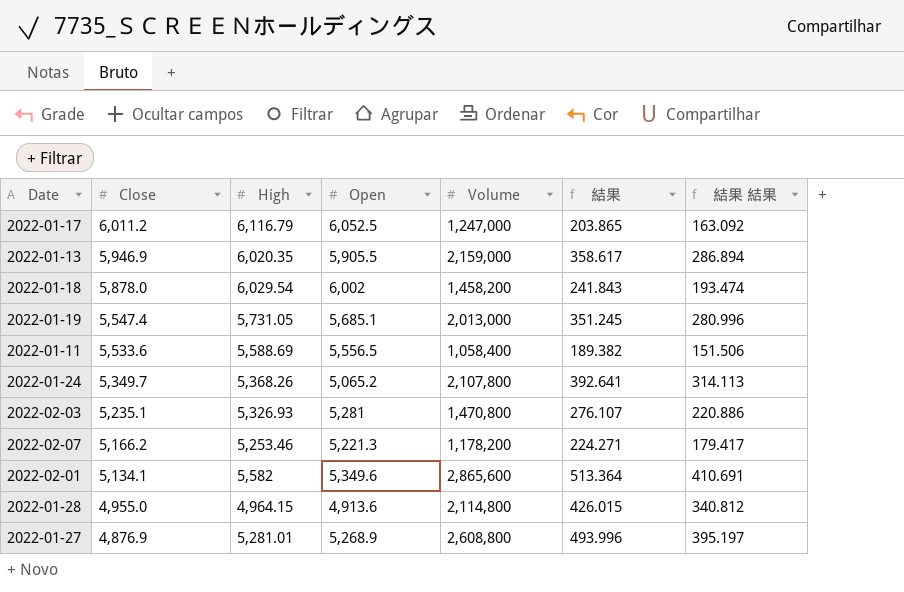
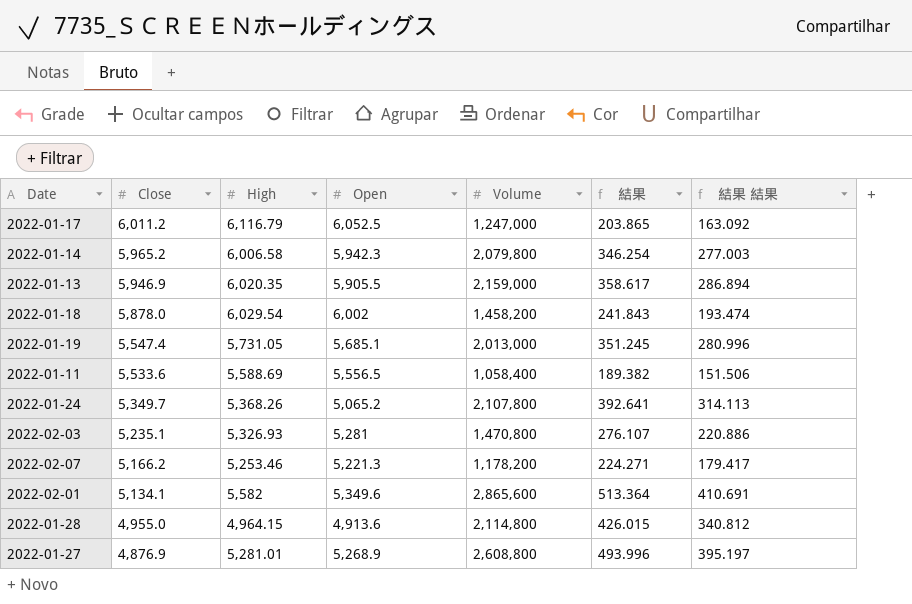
row 2022-01-14: none -> 5,965.2 | 6,006.58 | 5,942.3 | 2,079,800 | 346.254 | 277.003

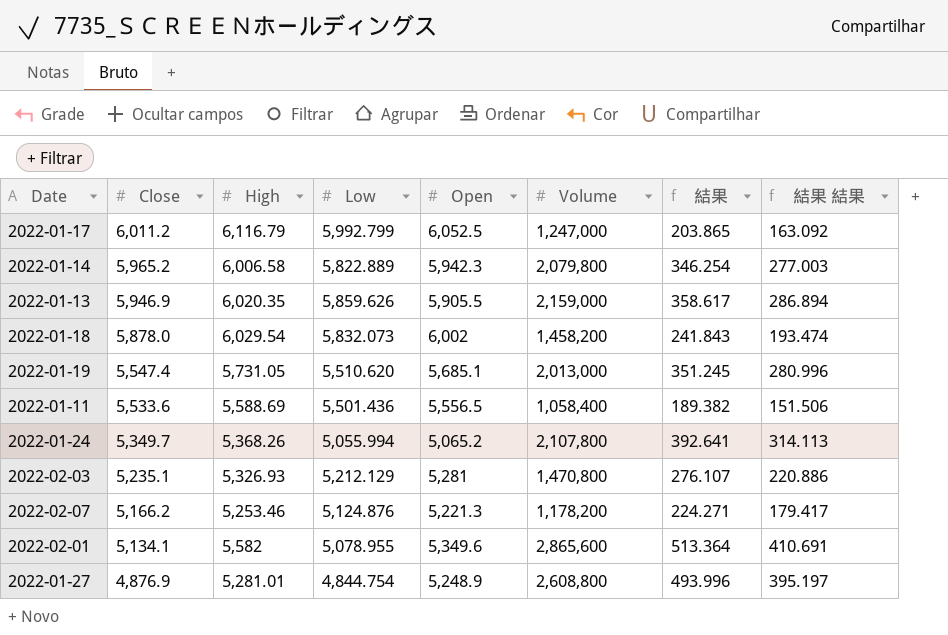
column Low | position: none -> 4
row 2022-01-28: 4,955.0 | 4,964.15 | 4,913.6 | 2,114,800 | 426.015 | 340.812 -> none
2022-01-27 | Open: 5,268.9 -> 5,248.9

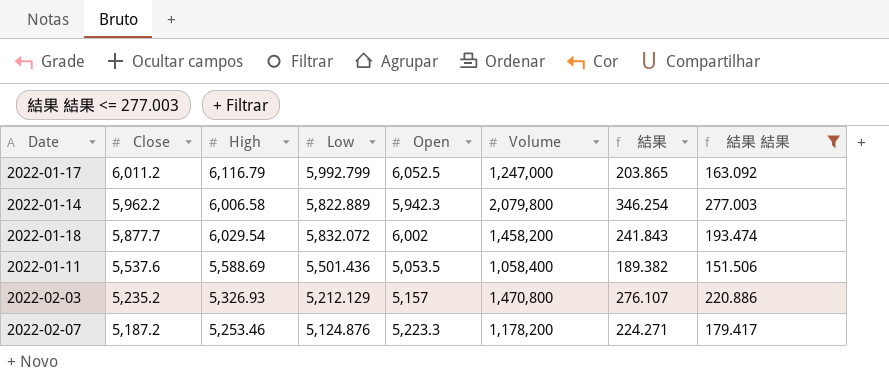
filter: none -> 結果 結果 <= 277.003
2022-01-14 | Close: 5,965.2 -> 5,962.2
2022-01-18 | Close: 5,878.0 -> 5,877.7
2022-01-18 | Low: 5,832.073 -> 5,832.072
2022-01-11 | Close: 5,533.6 -> 5,537.6
2022-01-11 | Open: 5,556.5 -> 5,053.5
2022-02-03 | Close: 5,235.1 -> 5,235.2
2022-02-03 | Open: 5,281 -> 5,157
2022-02-07 | Close: 5,166.2 -> 5,187.2
2022-02-07 | Open: 5,221.3 -> 5,223.3

